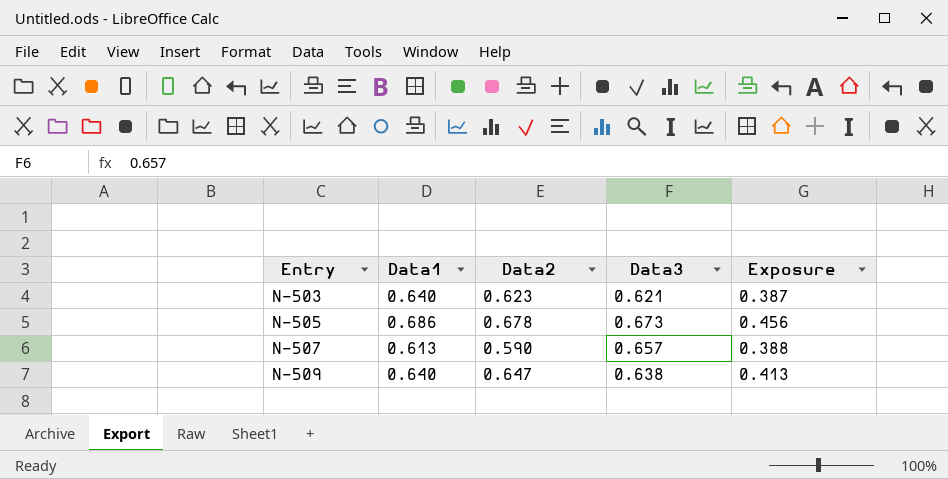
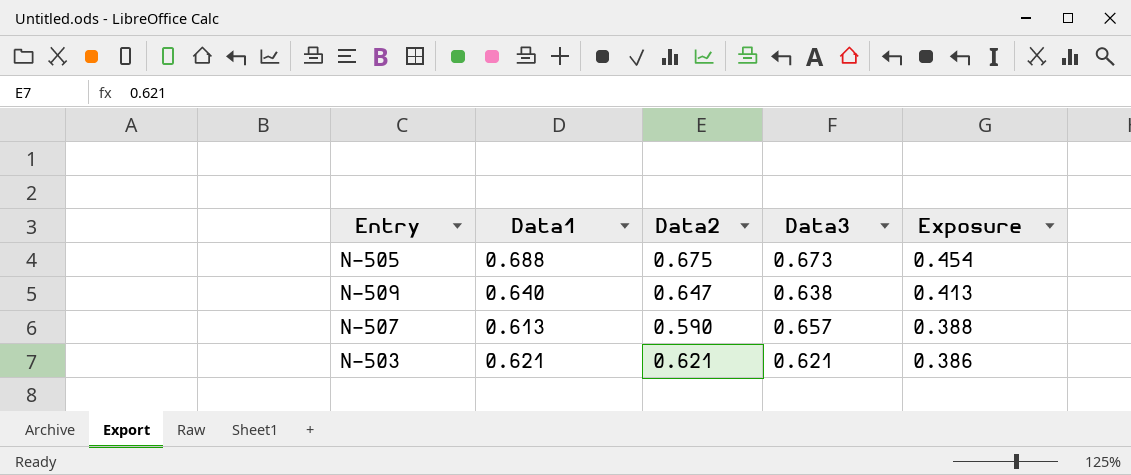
row order: Entry ascending -> Exposure descending
N-505 | Data1: 0.686 -> 0.688
N-505 | Data2: 0.678 -> 0.675
N-505 | Exposure: 0.456 -> 0.454
N-503 | Data1: 0.640 -> 0.621
N-503 | Data2: 0.623 -> 0.621
N-503 | Exposure: 0.387 -> 0.386

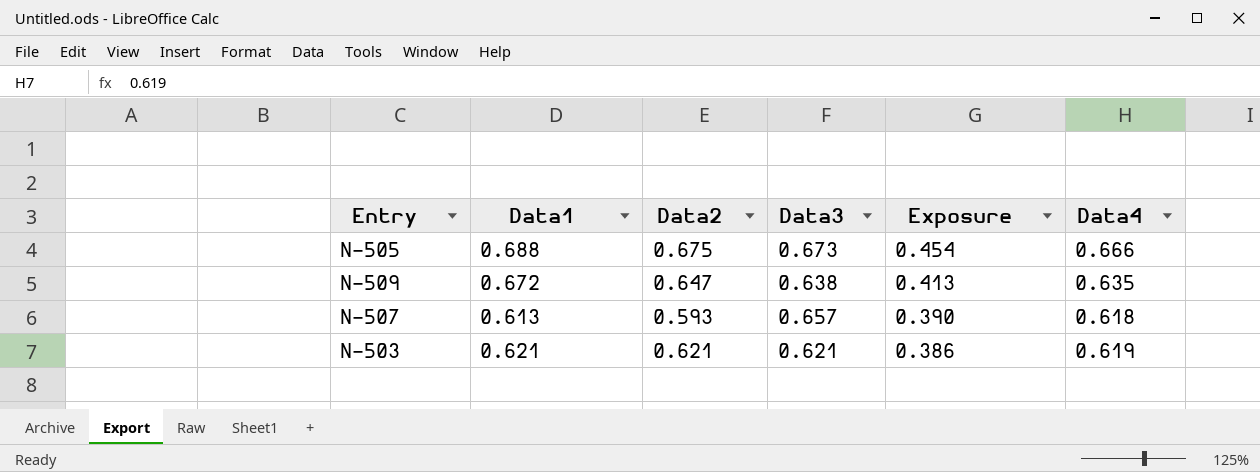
column Data4 | position: none -> 6
N-509 | Data1: 0.640 -> 0.672
N-507 | Data2: 0.590 -> 0.593
N-507 | Exposure: 0.388 -> 0.390

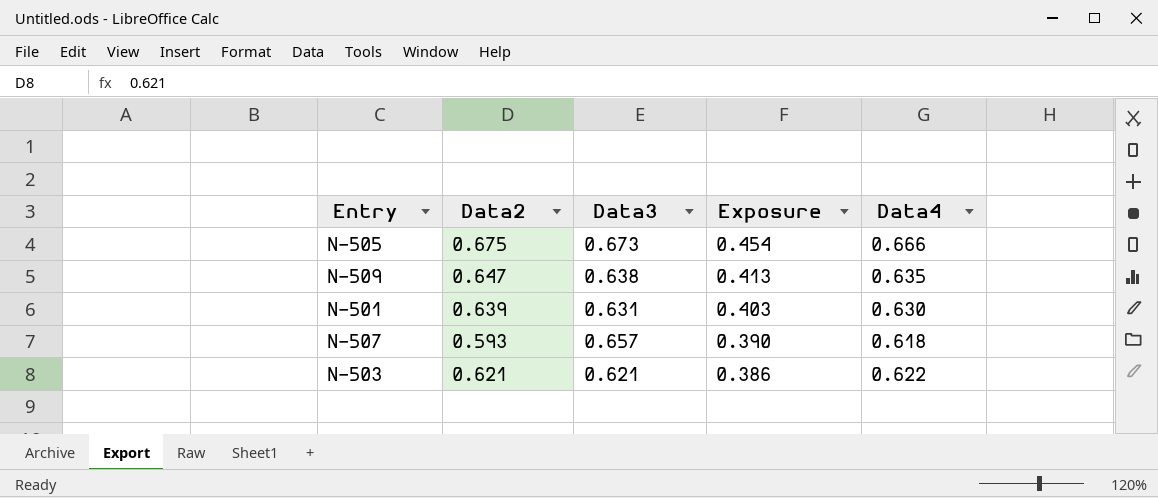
column Data1 | position: 2 -> none
row N-501: none -> 0.639 | 0.631 | 0.403 | 0.630
N-503 | Data4: 0.619 -> 0.622

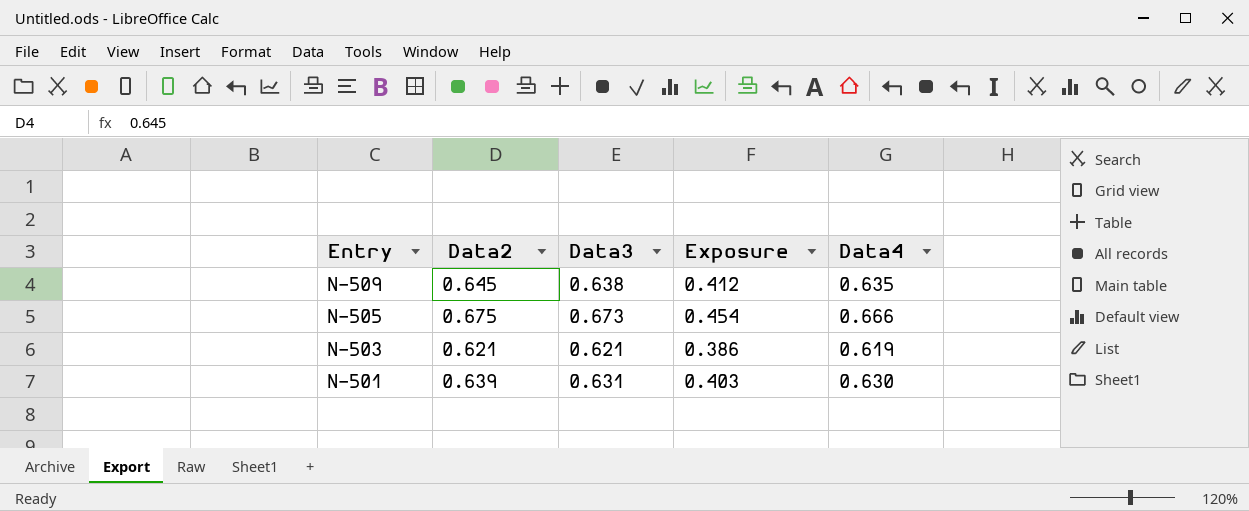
row order: Exposure descending -> Entry descending
row N-507: 0.593 | 0.657 | 0.390 | 0.618 -> none
N-509 | Data2: 0.647 -> 0.645
N-509 | Exposure: 0.413 -> 0.412
N-503 | Data4: 0.622 -> 0.619

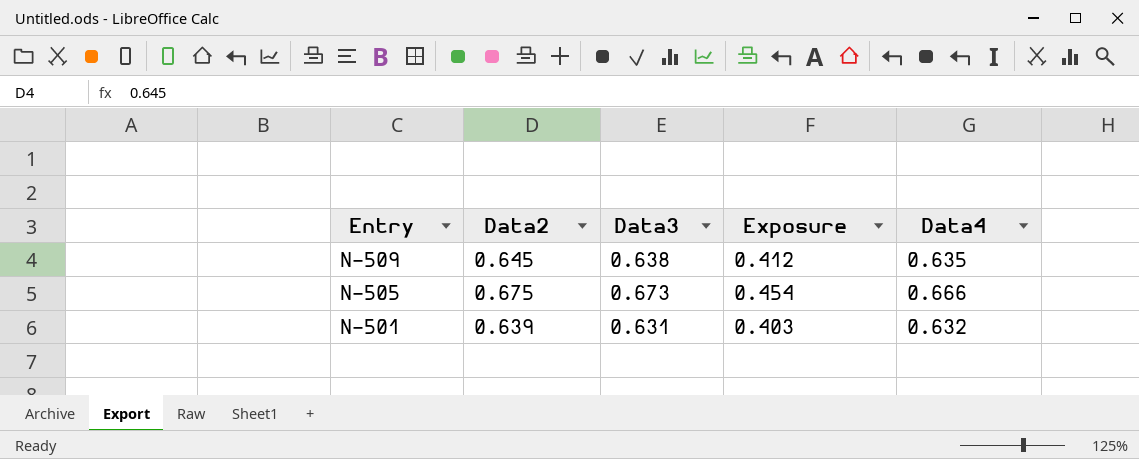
row N-503: 0.621 | 0.621 | 0.386 | 0.619 -> none
N-501 | Data4: 0.630 -> 0.632

